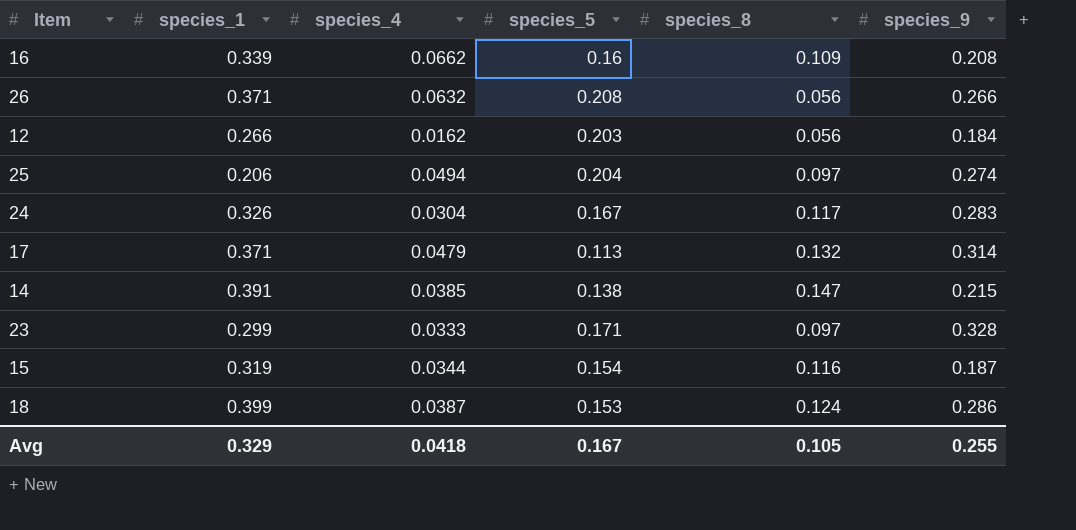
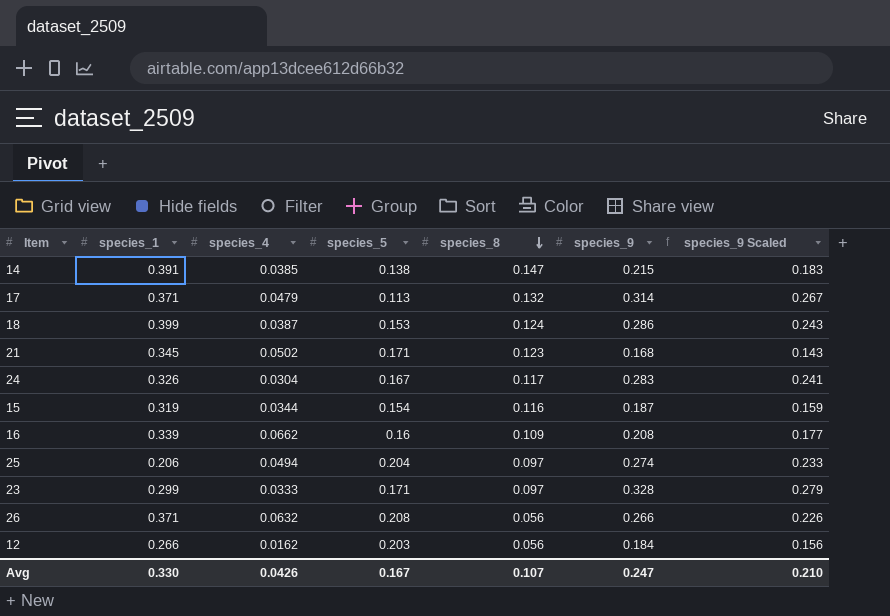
row order: none -> species_8 descending
column species_9 Scaled | formula: none -> [species_9] * 0.85
row 21: none -> 0.345 | 0.0502 | 0.171 | 0.123 | 0.168 | 0.143
Avg | species_1: 0.329 -> 0.330
Avg | species_4: 0.0418 -> 0.0426
Avg | species_8: 0.105 -> 0.107
Avg | species_9: 0.255 -> 0.247

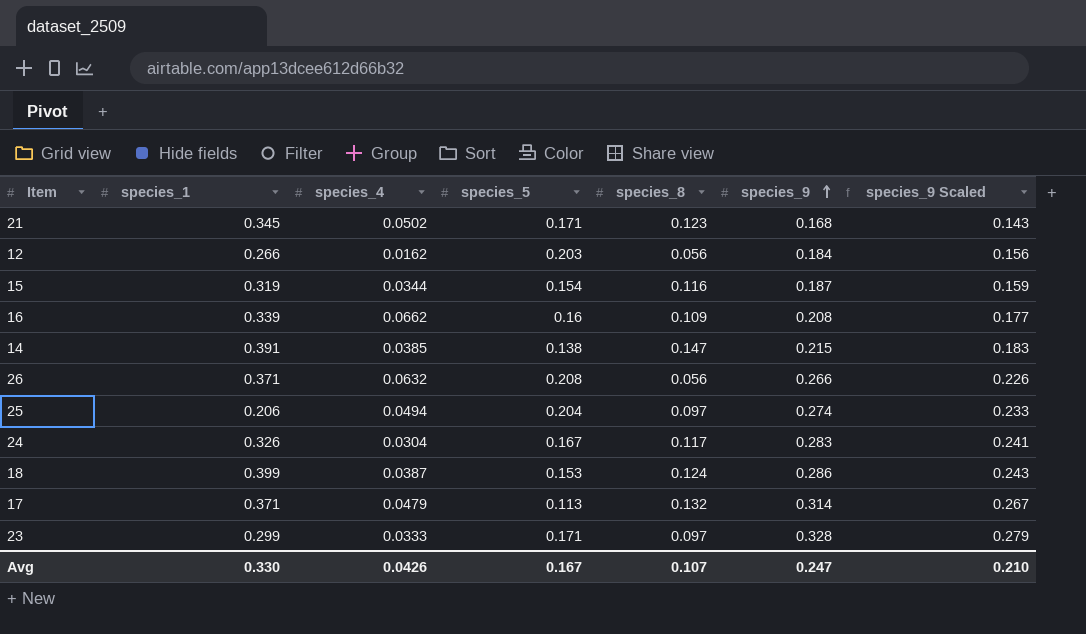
row order: species_8 descending -> species_9 ascending

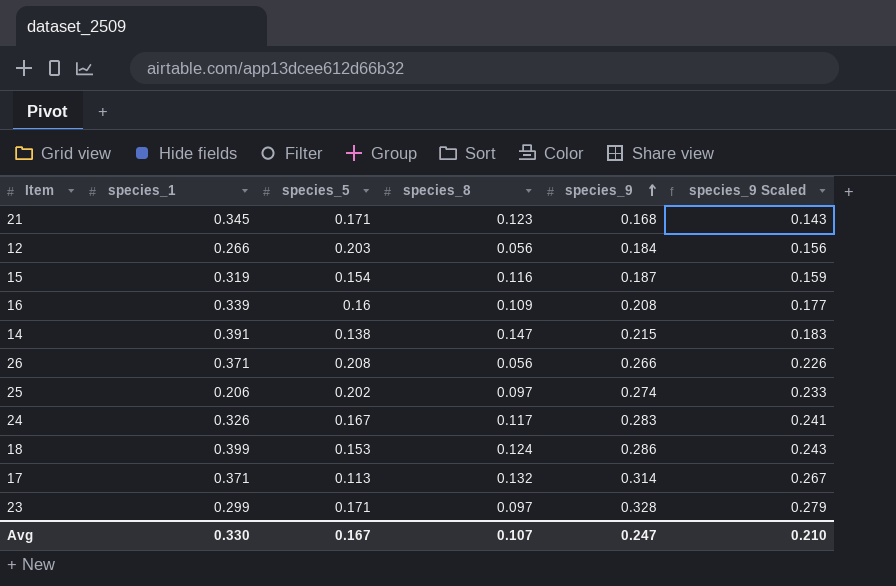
column species_4 | position: 3 -> none
25 | species_5: 0.204 -> 0.202

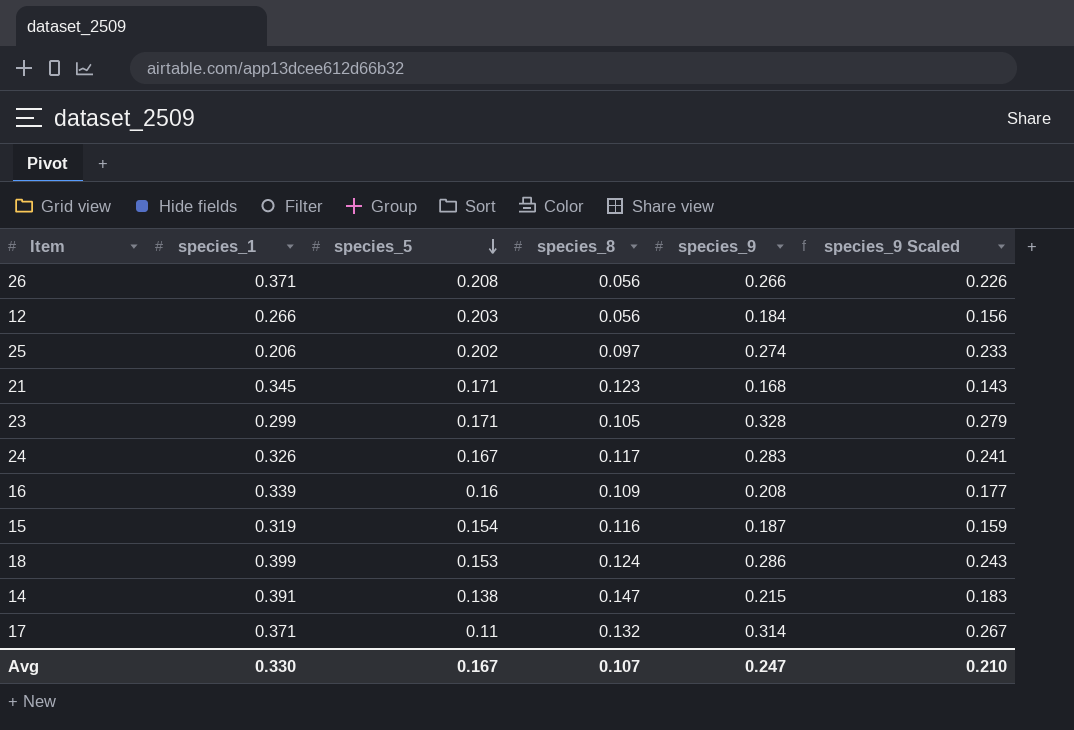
row order: species_9 ascending -> species_5 descending
23 | species_8: 0.097 -> 0.105
17 | species_5: 0.113 -> 0.11

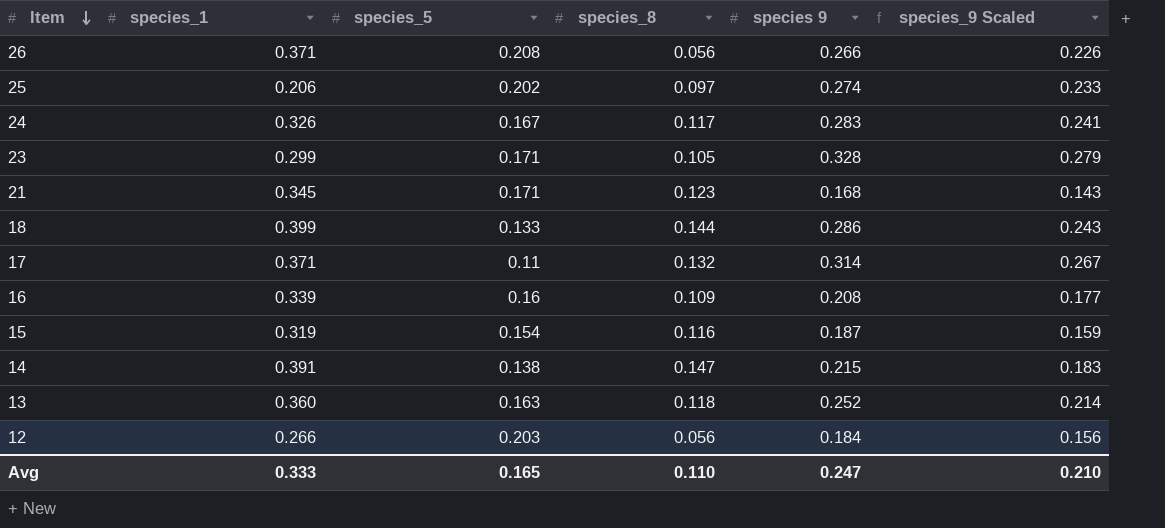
row order: species_5 descending -> Item descending
column name: species_9 -> species 9
18 | species_5: 0.153 -> 0.133
18 | species_8: 0.124 -> 0.144
row 13: none -> 0.360 | 0.163 | 0.118 | 0.252 | 0.214
Avg | species_1: 0.330 -> 0.333
Avg | species_5: 0.167 -> 0.165
Avg | species_8: 0.107 -> 0.110

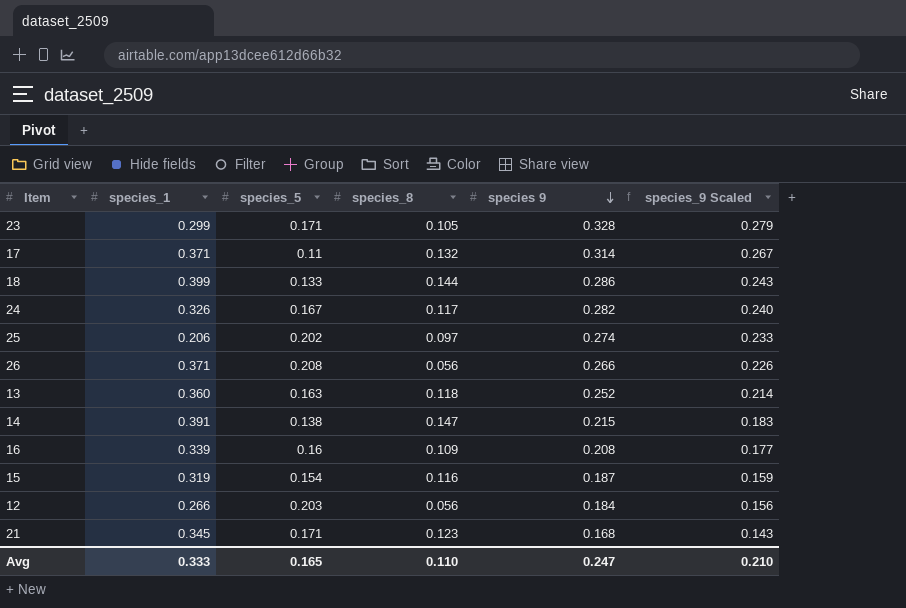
row order: Item descending -> species 9 descending
24 | species 9: 0.283 -> 0.282
24 | species_9 Scaled: 0.241 -> 0.240

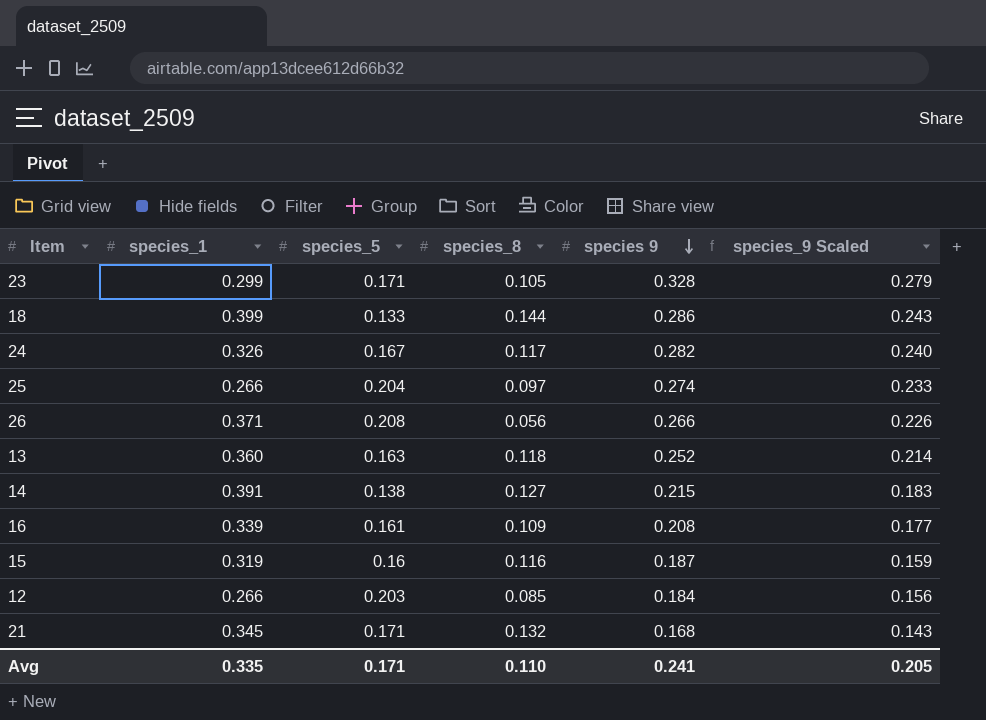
row 17: 0.371 | 0.11 | 0.132 | 0.314 | 0.267 -> none
25 | species_1: 0.206 -> 0.266
25 | species_5: 0.202 -> 0.204
14 | species_8: 0.147 -> 0.127
16 | species_5: 0.16 -> 0.161
15 | species_5: 0.154 -> 0.16
12 | species_8: 0.056 -> 0.085
21 | species_8: 0.123 -> 0.132
Avg | species_1: 0.333 -> 0.335
Avg | species_5: 0.165 -> 0.171
Avg | species 9: 0.247 -> 0.241
Avg | species_9 Scaled: 0.210 -> 0.205

